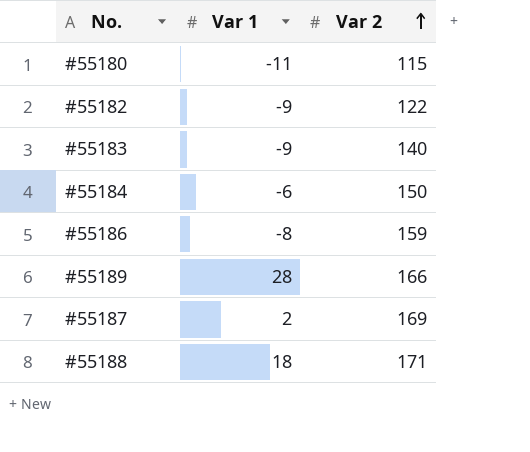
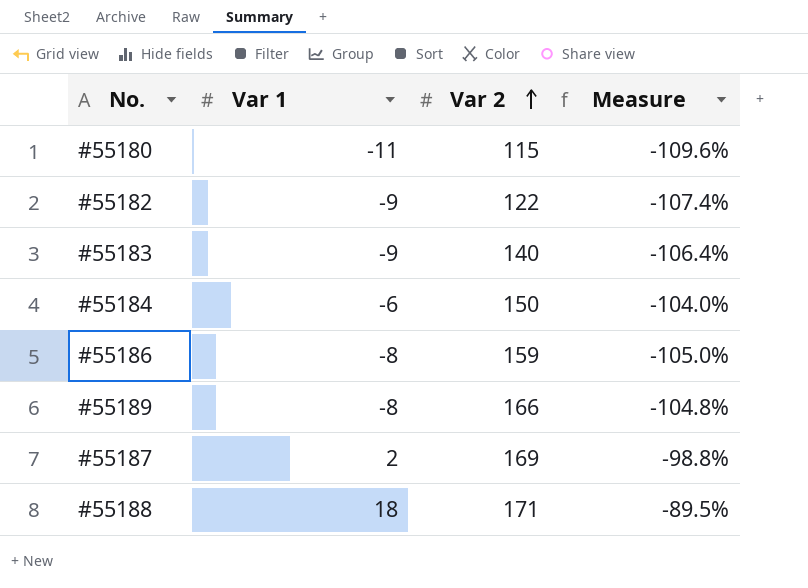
column Measure | formula: none -> ([Var 1] - [Var 2]) / [Var 2]
#55189 | Var 1: 28 -> -8

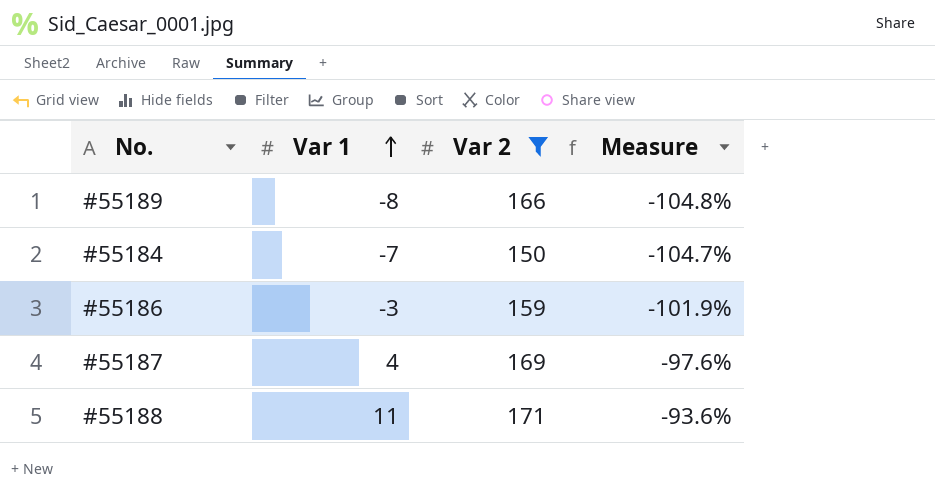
filter: none -> Var 2 >= 150
row order: Var 2 ascending -> Var 1 ascending
#55184 | Var 1: -6 -> -7
#55184 | Measure: -104.0% -> -104.7%
#55186 | Var 1: -8 -> -3
#55186 | Measure: -105.0% -> -101.9%
#55187 | Var 1: 2 -> 4
#55187 | Measure: -98.8% -> -97.6%
#55188 | Var 1: 18 -> 11
#55188 | Measure: -89.5% -> -93.6%

